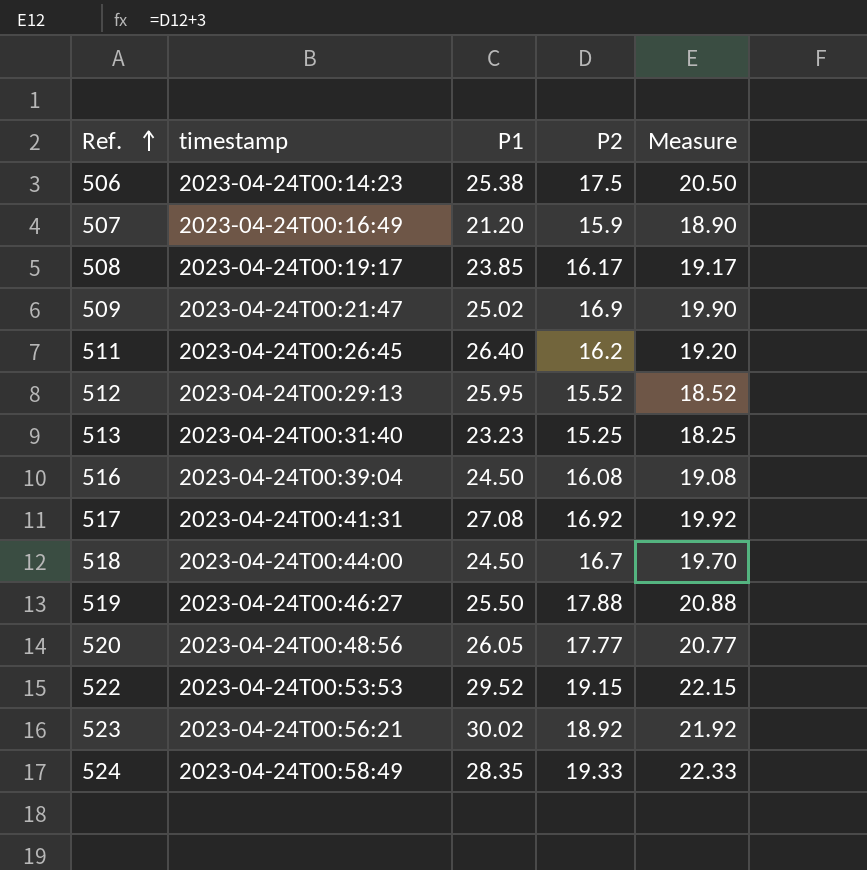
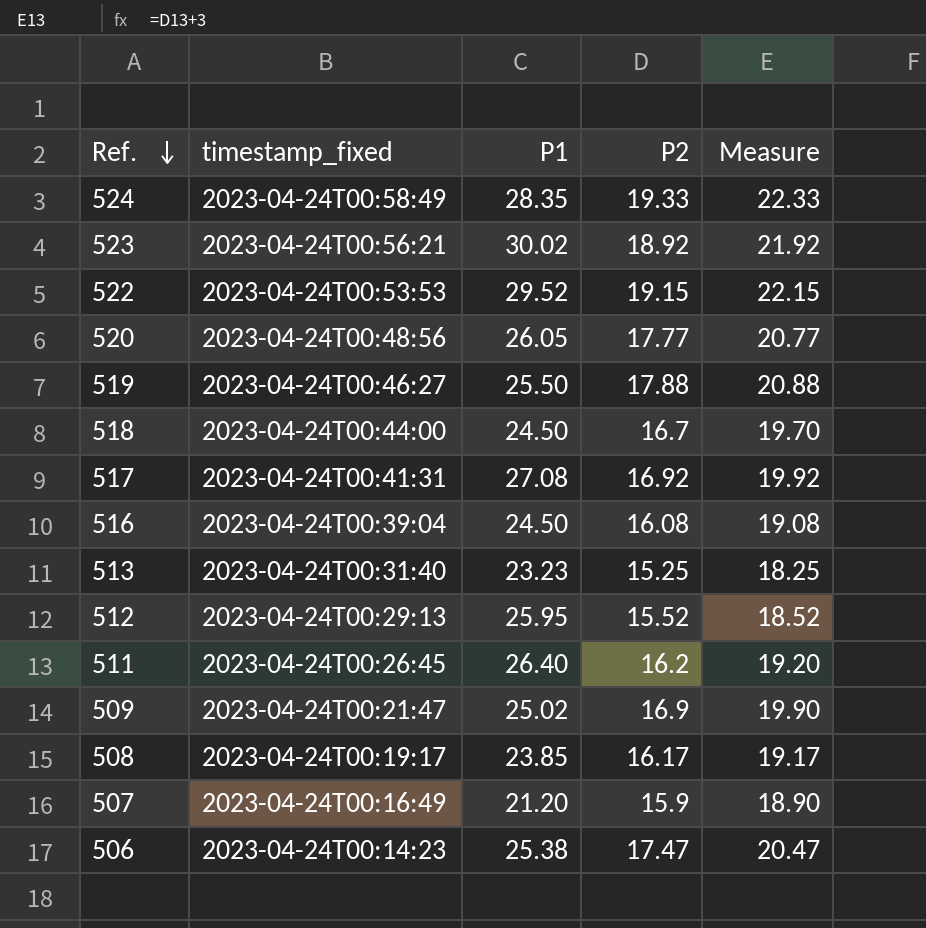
row order: Ref. ascending -> Ref. descending
column name: timestamp -> timestamp_fixed
506 | P2: 17.5 -> 17.47
506 | Measure: 20.50 -> 20.47

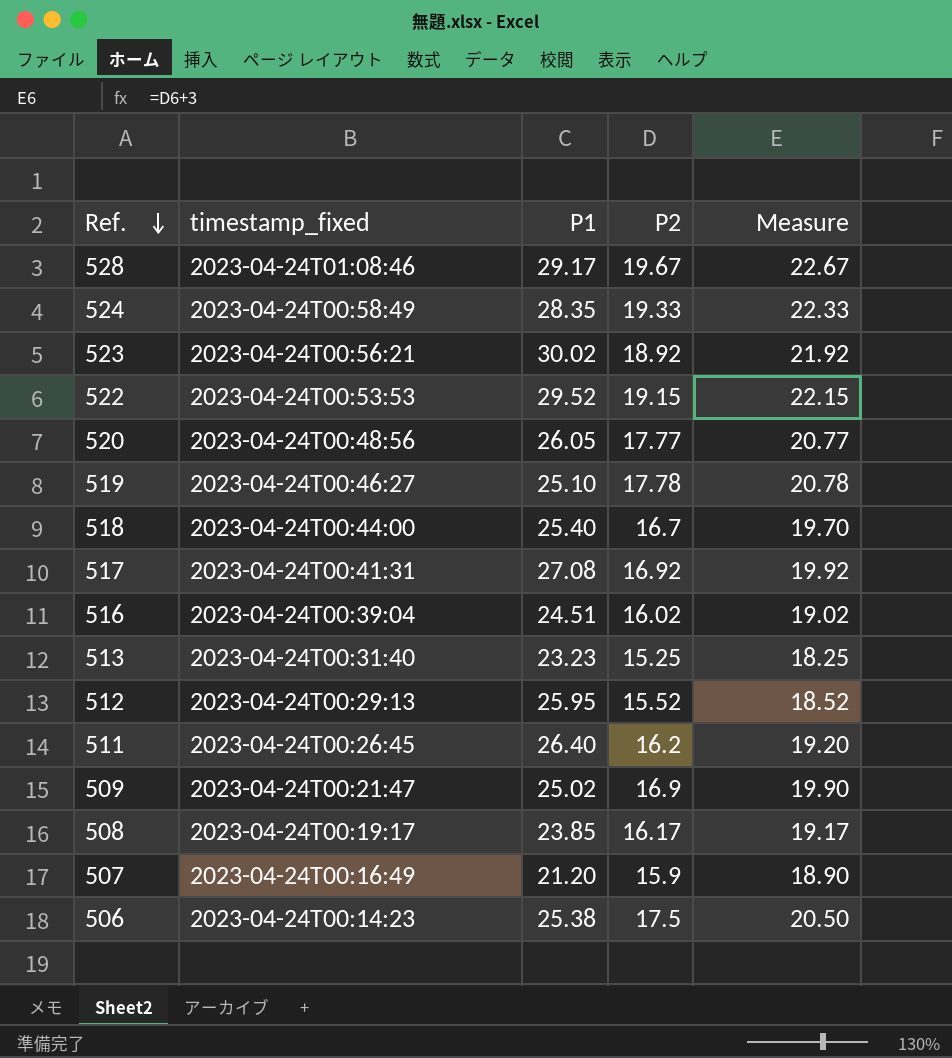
row 528: none -> 2023-04-24T01:08:46 | 29.17 | 19.67 | 22.67
519 | P1: 25.50 -> 25.10
519 | P2: 17.88 -> 17.78
519 | Measure: 20.88 -> 20.78
518 | P1: 24.50 -> 25.40
516 | P1: 24.50 -> 24.51
516 | P2: 16.08 -> 16.02
516 | Measure: 19.08 -> 19.02
506 | P2: 17.47 -> 17.5
506 | Measure: 20.47 -> 20.50

